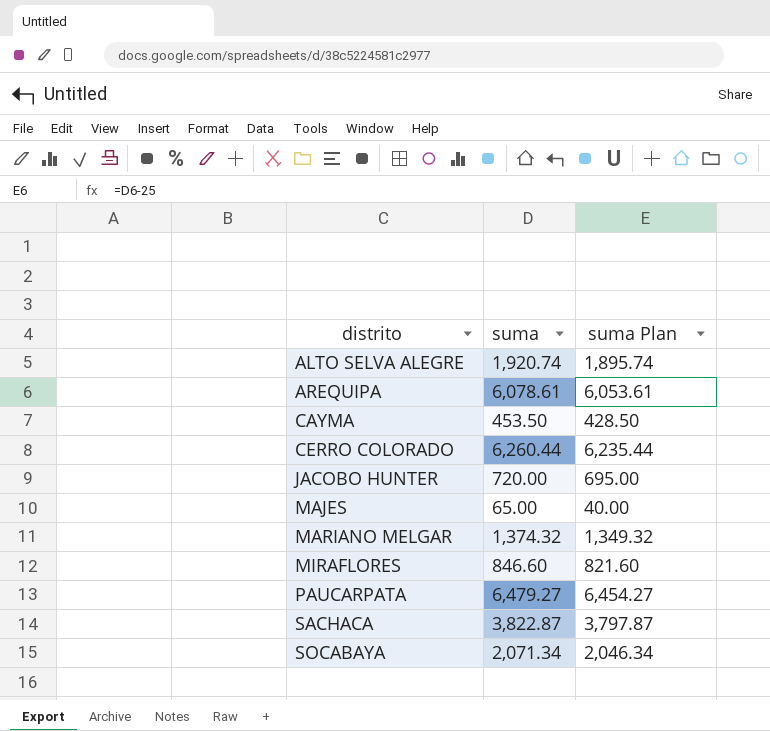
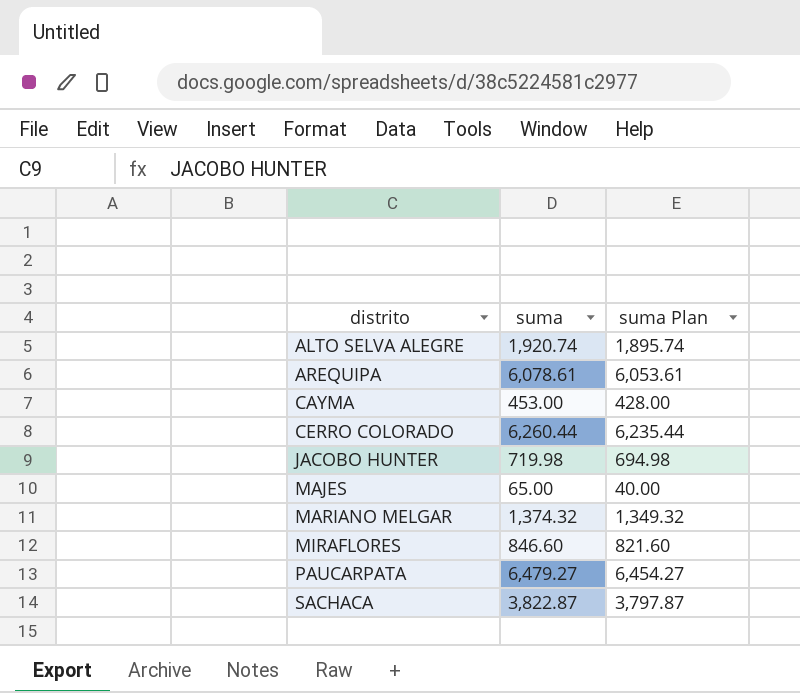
row SOCABAYA: 2,071.34 | 2,046.34 -> none
CAYMA | suma: 453.50 -> 453.00
CAYMA | suma Plan: 428.50 -> 428.00
JACOBO HUNTER | suma: 720.00 -> 719.98
JACOBO HUNTER | suma Plan: 695.00 -> 694.98

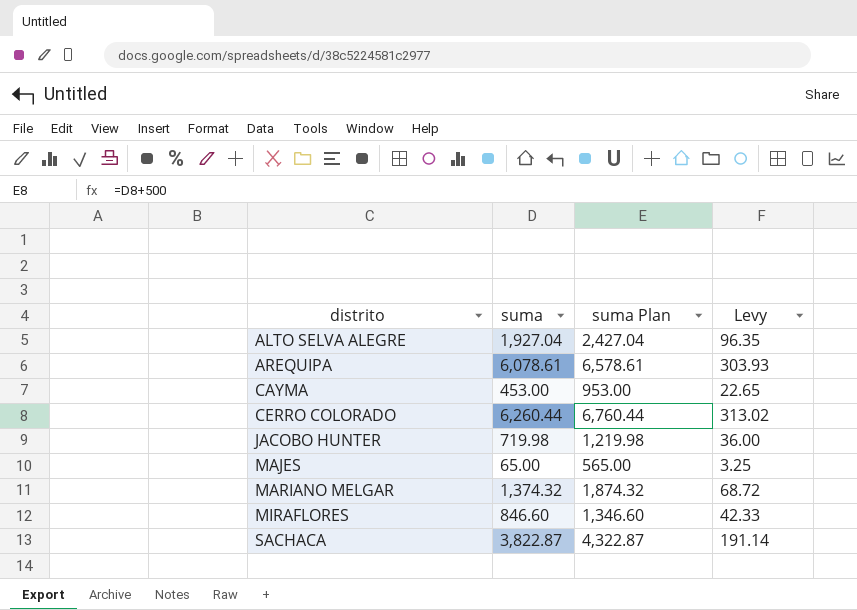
column suma Plan | formula: [suma] - 25 -> [suma] + 500
column Levy | formula: none -> [suma] * 0.05
row PAUCARPATA: 6,479.27 | 6,454.27 -> none
ALTO SELVA ALEGRE | suma: 1,920.74 -> 1,927.04

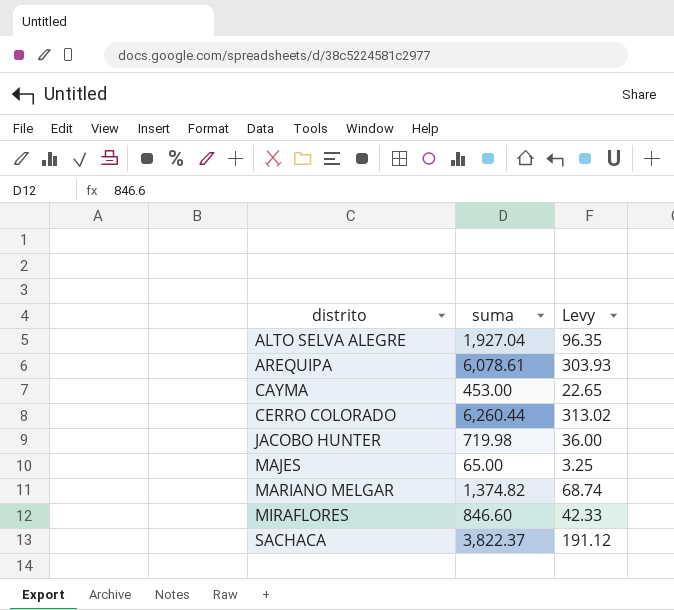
column suma Plan | formula: [suma] + 500 -> none
MARIANO MELGAR | suma: 1,374.32 -> 1,374.82
MARIANO MELGAR | Levy: 68.72 -> 68.74
SACHACA | suma: 3,822.87 -> 3,822.37
SACHACA | Levy: 191.14 -> 191.12

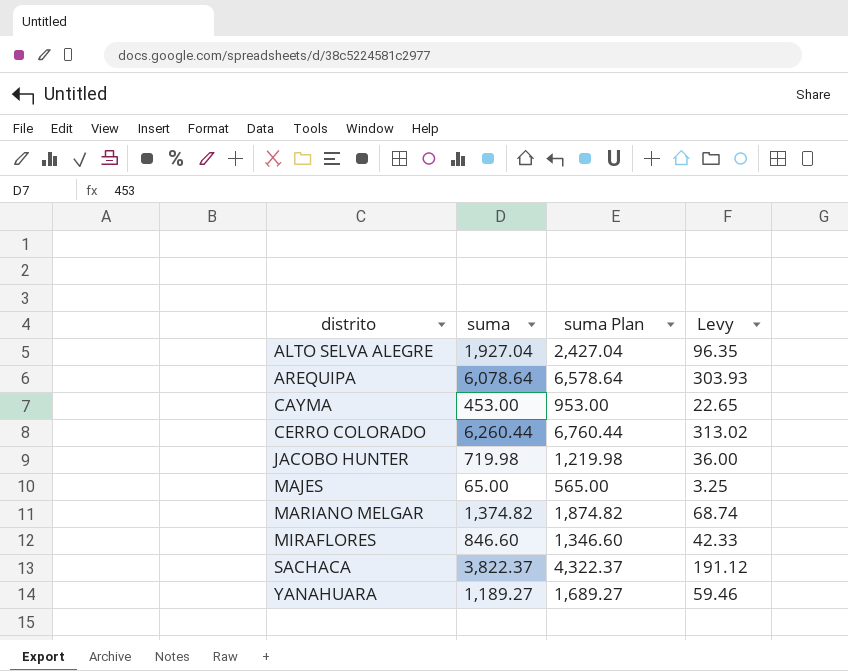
column suma Plan | formula: none -> [suma] + 500
AREQUIPA | suma: 6,078.61 -> 6,078.64
row YANAHUARA: none -> 1,189.27 | 1,689.27 | 59.46

